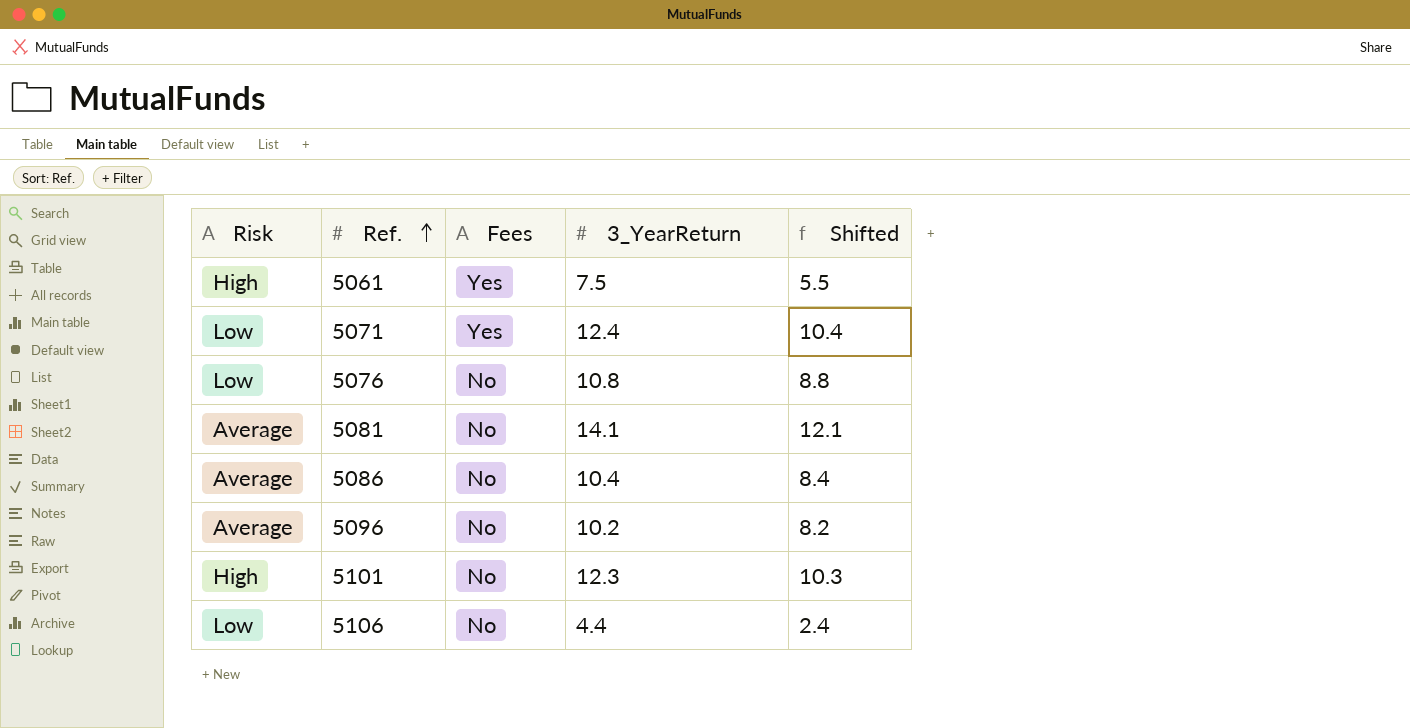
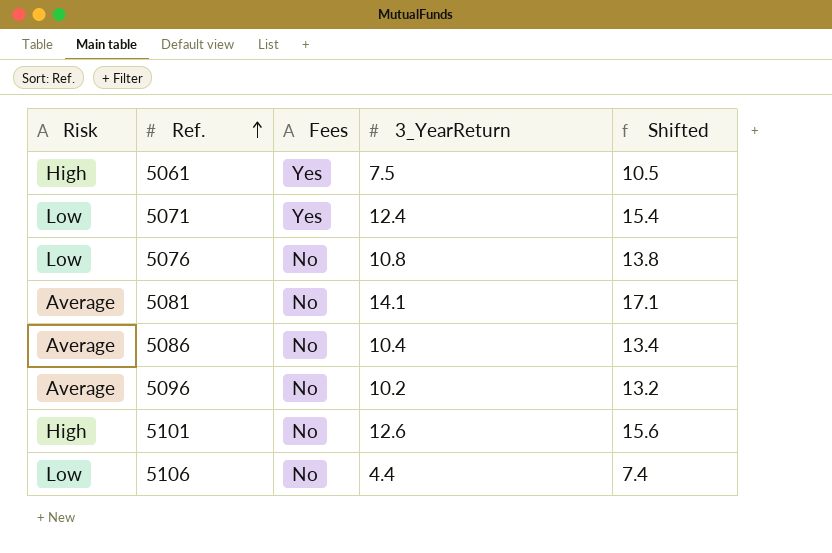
column Shifted | formula: [3_YearReturn] - 2 -> [3_YearReturn] + 3
5101 | 3_YearReturn: 12.3 -> 12.6

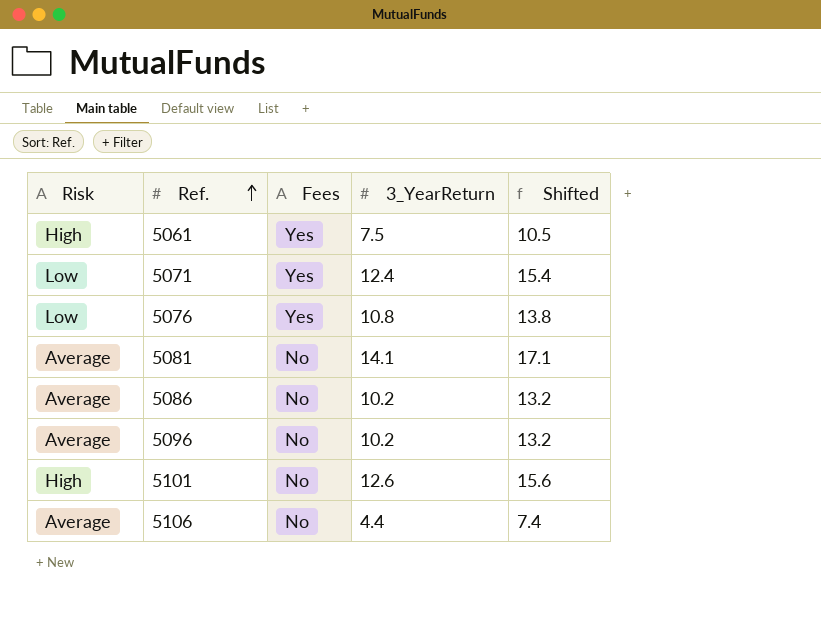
5076 | Fees: No -> Yes
5086 | 3_YearReturn: 10.4 -> 10.2
5086 | Shifted: 13.4 -> 13.2
5106 | Risk: Low -> Average

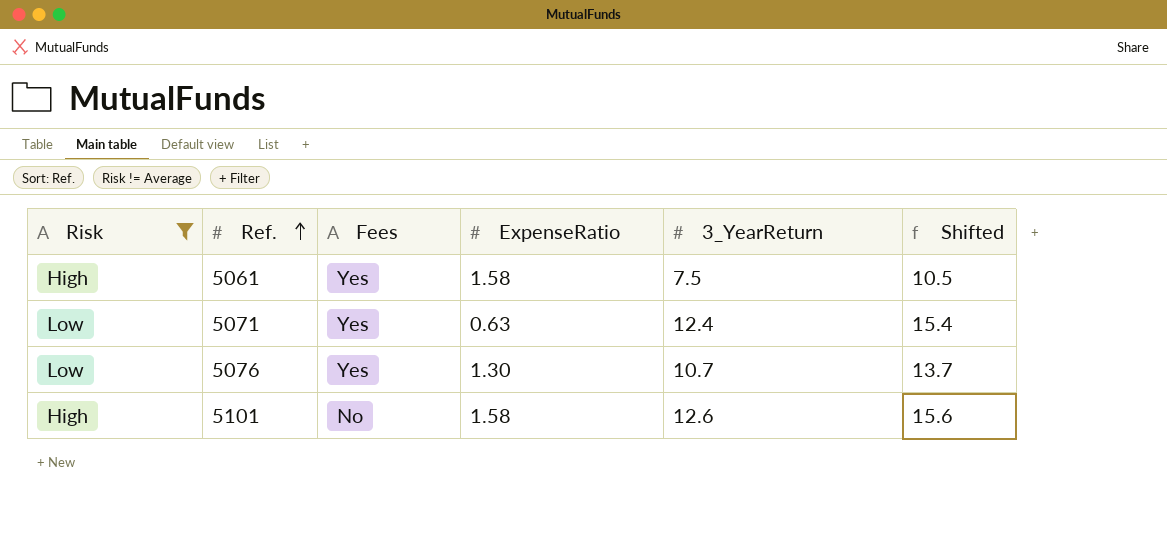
filter: none -> Risk != Average
column ExpenseRatio | position: none -> 4
5076 | 3_YearReturn: 10.8 -> 10.7
5076 | Shifted: 13.8 -> 13.7

